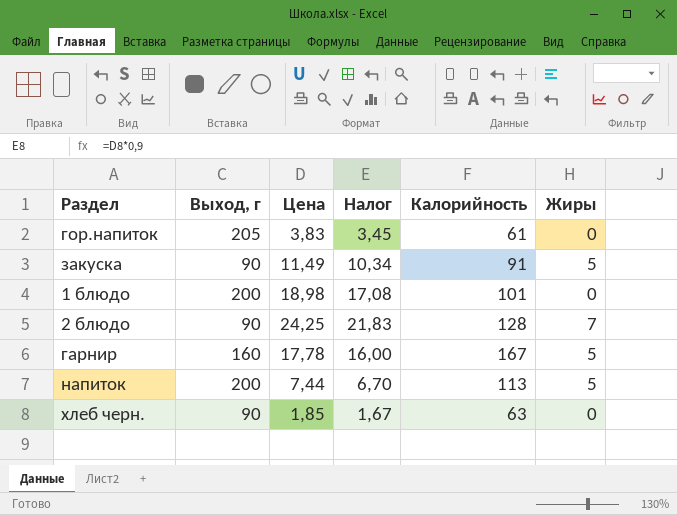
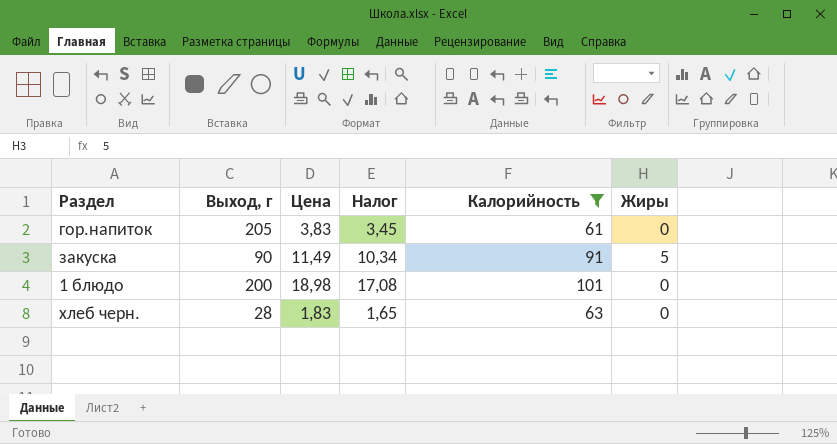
filter: none -> Калорийность <= 101
хлеб черн. | Выход, г: 90 -> 28
хлеб черн. | Цена: 1,85 -> 1,83
хлеб черн. | Налог: 1,67 -> 1,65

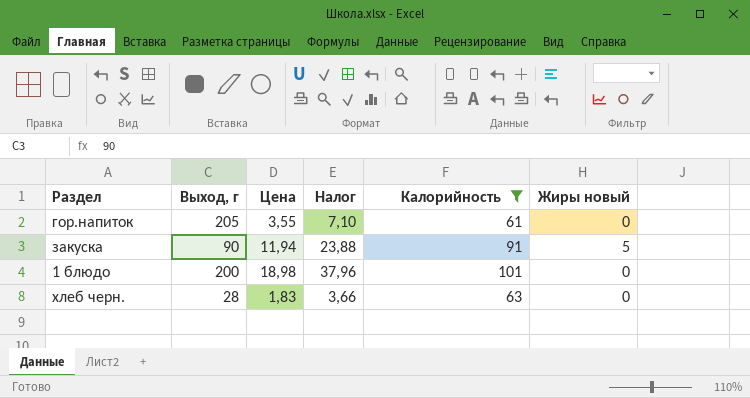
column Налог | formula: [Цена] * 0,9 -> [Цена] * 2
column name: Жиры -> Жиры новый
гор.напиток | Цена: 3,83 -> 3,55
закуска | Цена: 11,49 -> 11,94

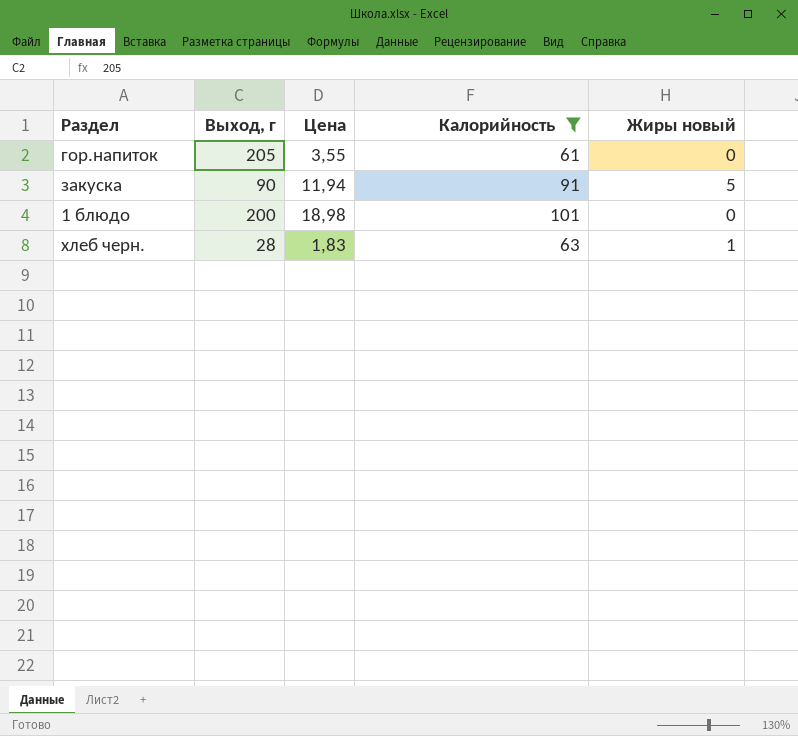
column Налог | formula: [Цена] * 2 -> none
хлеб черн. | Жиры новый: 0 -> 1

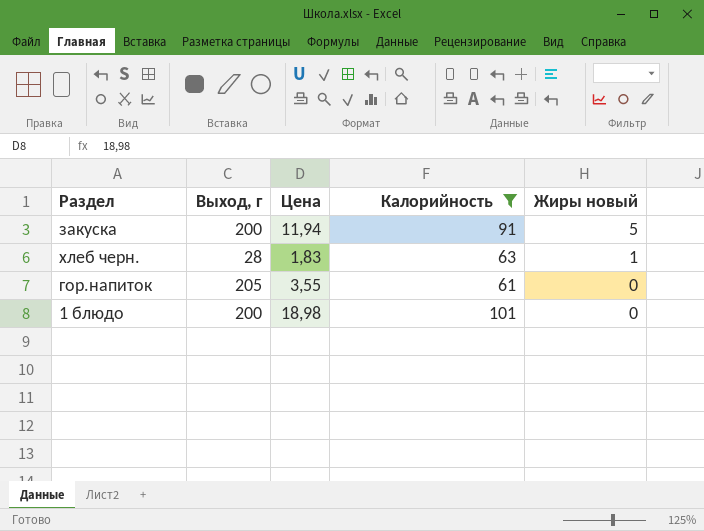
row order: none -> Жиры новый descending
закуска | Выход, г: 90 -> 200

